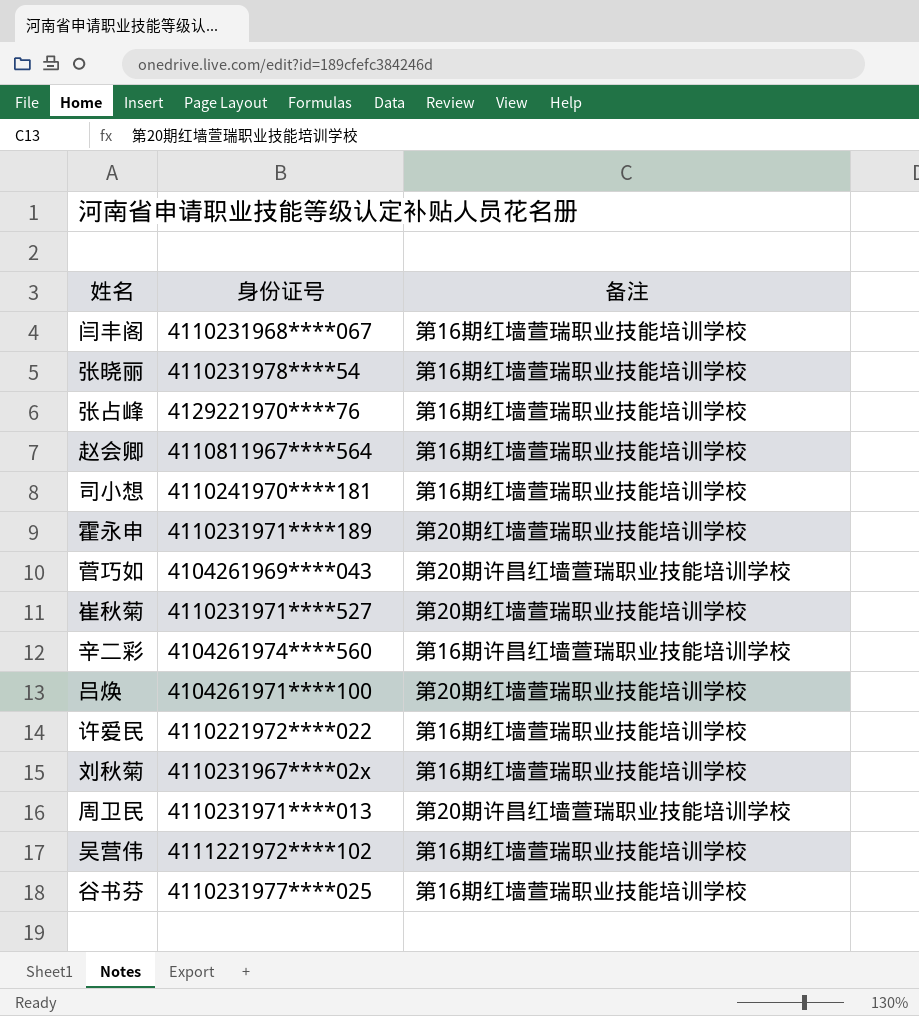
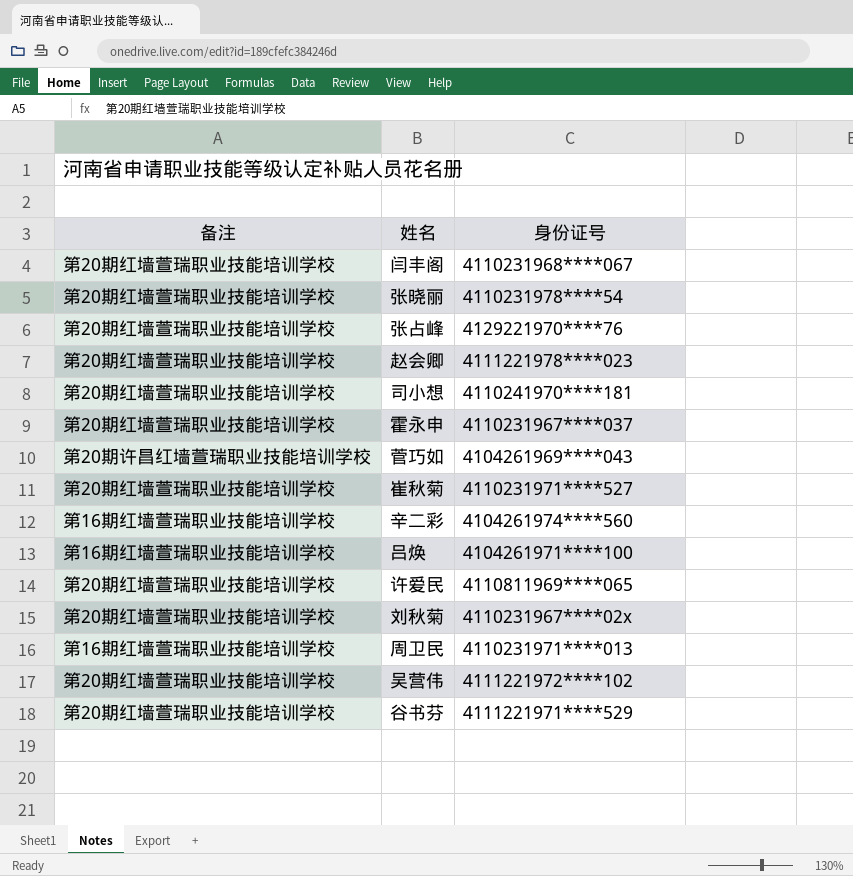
column 备注 | position: 3 -> 1
闫丰阁 | 备注: 第16期红墙萱瑞职业技能培训学校 -> 第20期红墙萱瑞职业技能培训学校
张晓丽 | 备注: 第16期红墙萱瑞职业技能培训学校 -> 第20期红墙萱瑞职业技能培训学校
张占峰 | 备注: 第16期红墙萱瑞职业技能培训学校 -> 第20期红墙萱瑞职业技能培训学校
赵会卿 | 备注: 第16期红墙萱瑞职业技能培训学校 -> 第20期红墙萱瑞职业技能培训学校
赵会卿 | 身份证号: 4110811967****564 -> 4111221978****023
司小想 | 备注: 第16期红墙萱瑞职业技能培训学校 -> 第20期红墙萱瑞职业技能培训学校
霍永申 | 身份证号: 4110231971****189 -> 4110231967****037
辛二彩 | 备注: 第16期许昌红墙萱瑞职业技能培训学校 -> 第16期红墙萱瑞职业技能培训学校
吕焕 | 备注: 第20期红墙萱瑞职业技能培训学校 -> 第16期红墙萱瑞职业技能培训学校
许爱民 | 备注: 第16期红墙萱瑞职业技能培训学校 -> 第20期红墙萱瑞职业技能培训学校
许爱民 | 身份证号: 4110221972****022 -> 4110811969****065
刘秋菊 | 备注: 第16期红墙萱瑞职业技能培训学校 -> 第20期红墙萱瑞职业技能培训学校
周卫民 | 备注: 第20期许昌红墙萱瑞职业技能培训学校 -> 第16期红墙萱瑞职业技能培训学校
吴营伟 | 备注: 第16期红墙萱瑞职业技能培训学校 -> 第20期红墙萱瑞职业技能培训学校
谷书芬 | 备注: 第16期红墙萱瑞职业技能培训学校 -> 第20期红墙萱瑞职业技能培训学校
谷书芬 | 身份证号: 4110231977****025 -> 4111221971****529

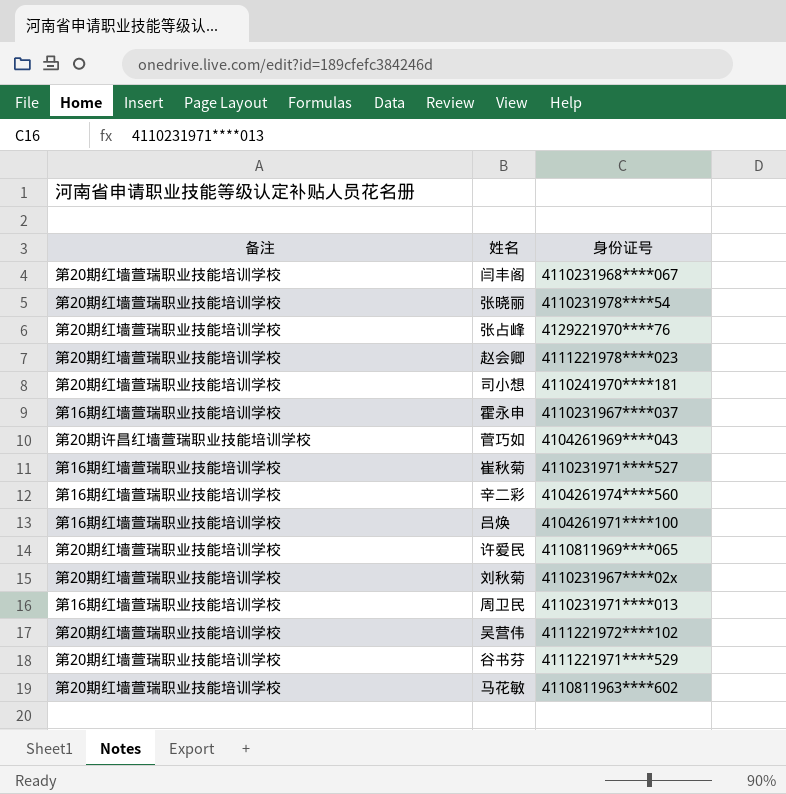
霍永申 | 备注: 第20期红墙萱瑞职业技能培训学校 -> 第16期红墙萱瑞职业技能培训学校
崔秋菊 | 备注: 第20期红墙萱瑞职业技能培训学校 -> 第16期红墙萱瑞职业技能培训学校
row 马花敏: none -> 第20期红墙萱瑞职业技能培训学校 | 4110811963****602

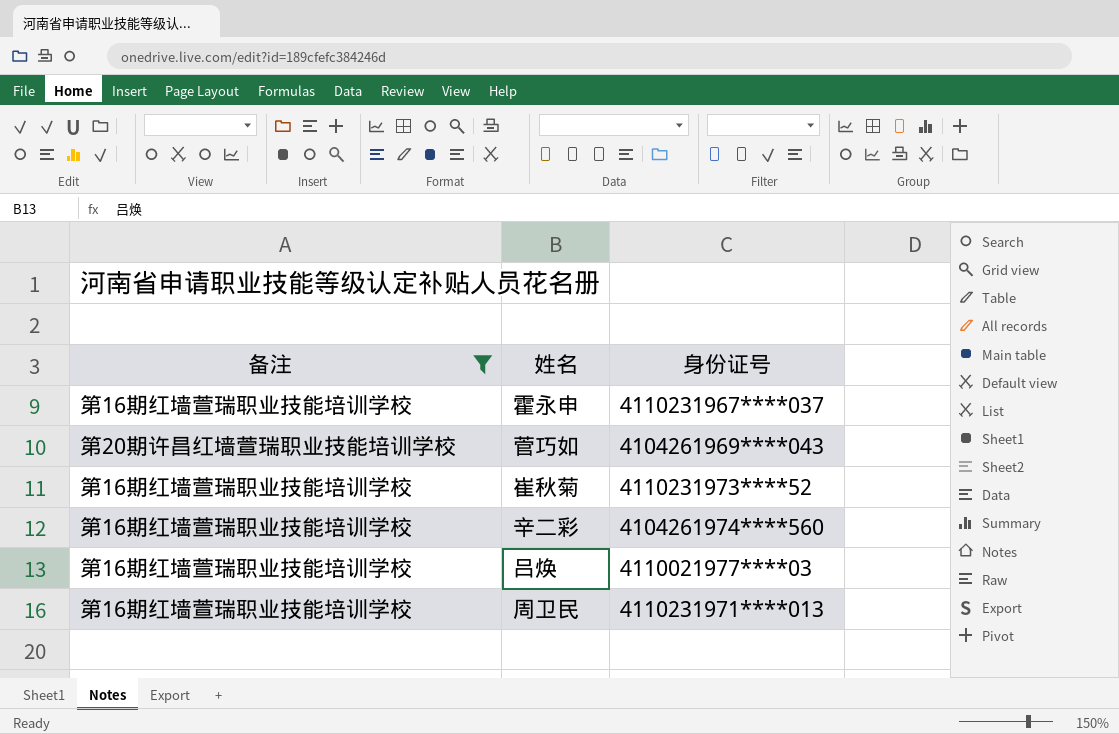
filter: none -> 备注 != 第20期红墙萱瑞职业技能培训学校
崔秋菊 | 身份证号: 4110231971****527 -> 4110231973****52
吕焕 | 身份证号: 4104261971****100 -> 4110021977****03

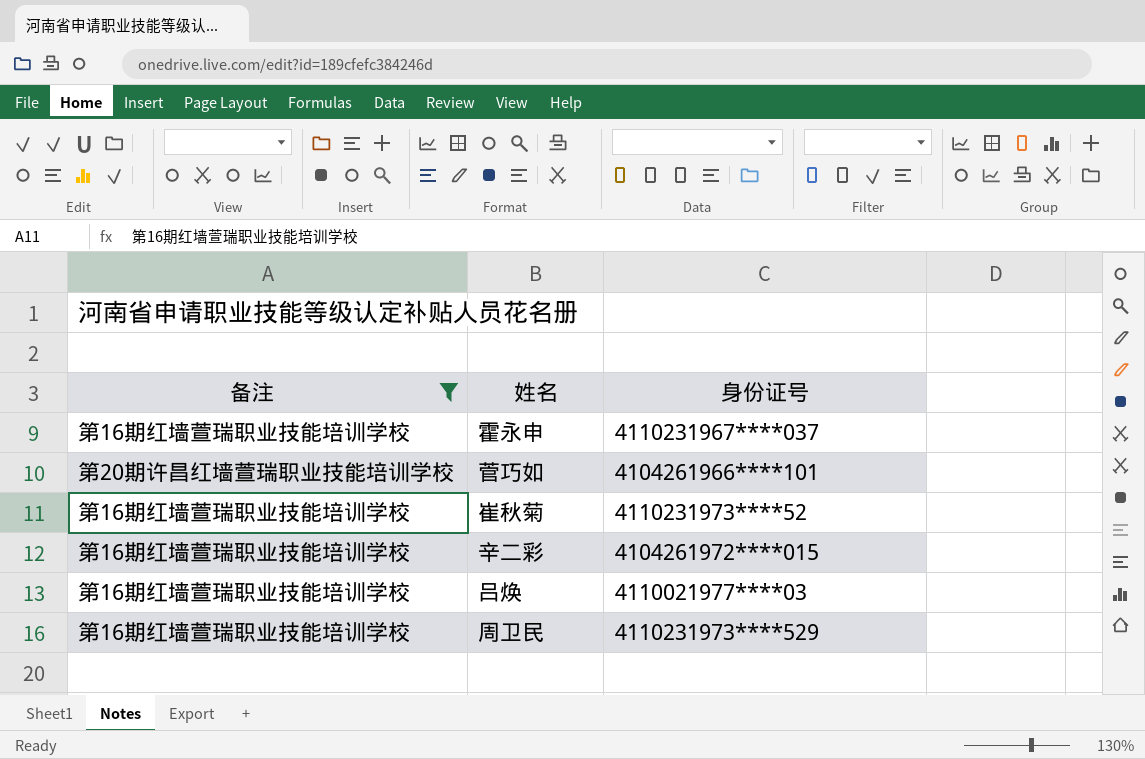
菅巧如 | 身份证号: 4104261969****043 -> 4104261966****101
辛二彩 | 身份证号: 4104261974****560 -> 4104261972****015
周卫民 | 身份证号: 4110231971****013 -> 4110231973****529

